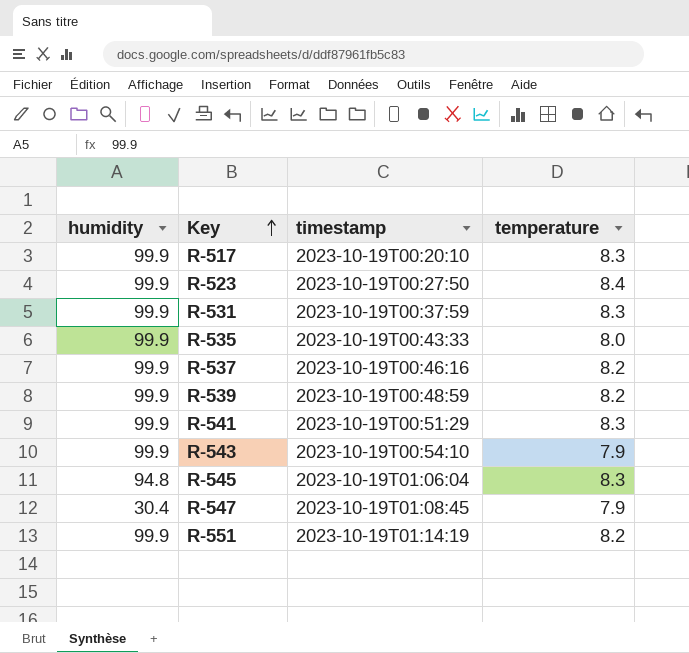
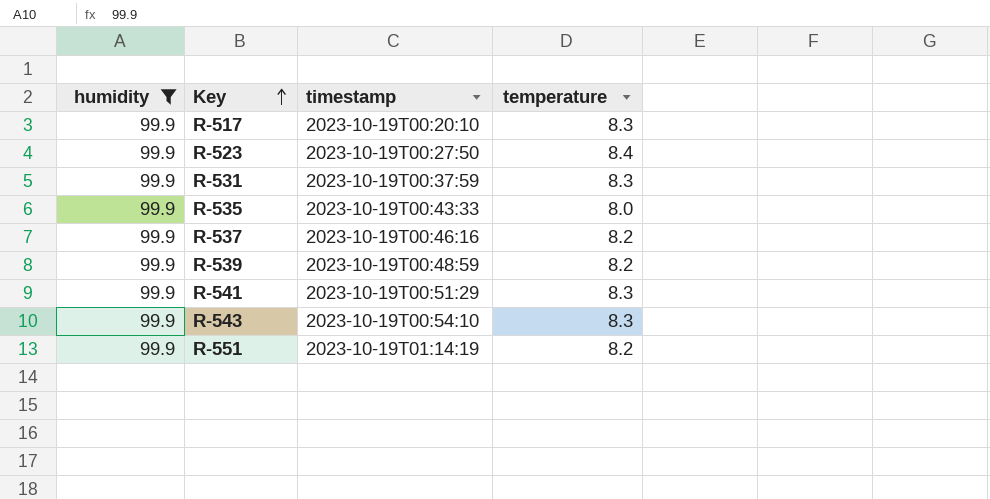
filter: none -> humidity = 99.9
R-543 | temperature: 7.9 -> 8.3

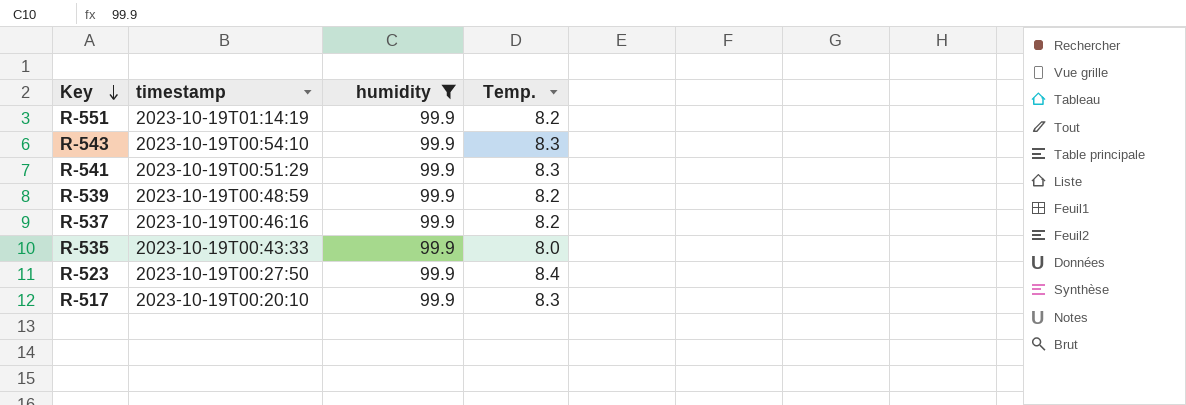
row order: Key ascending -> Key descending
column humidity | position: 1 -> 3
column name: temperature -> Temp.
row R-531: 99.9 | 2023-10-19T00:37:59 | 8.3 -> none

